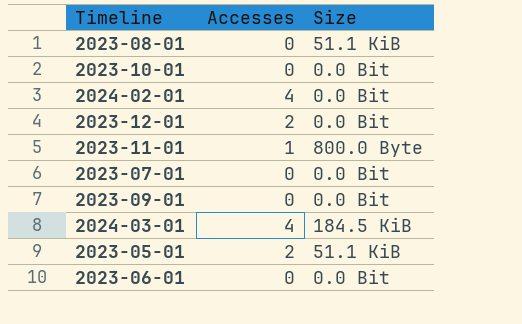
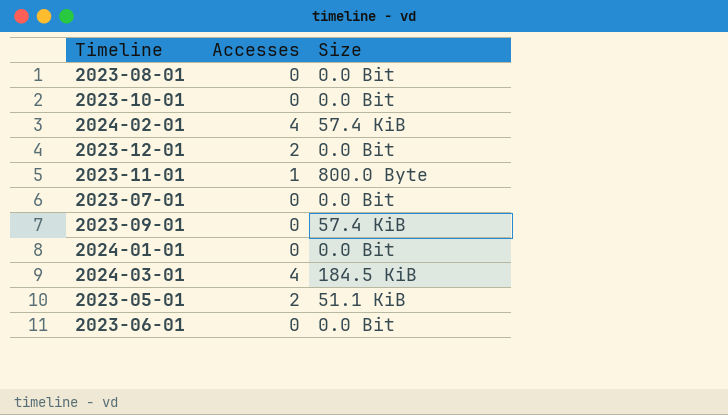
2023-08-01 | Size: 51.1 KiB -> 0.0 Bit
2024-02-01 | Size: 0.0 Bit -> 57.4 KiB
2023-09-01 | Size: 0.0 Bit -> 57.4 KiB
row 2024-01-01: none -> 0 | 0.0 Bit

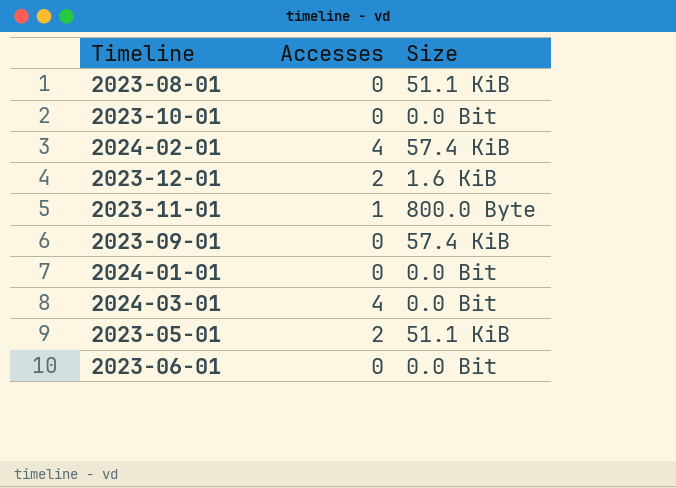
row 2023-07-01: 0 | 0.0 Bit -> none
2023-08-01 | Size: 0.0 Bit -> 51.1 KiB
2023-12-01 | Size: 0.0 Bit -> 1.6 KiB
2024-03-01 | Size: 184.5 KiB -> 0.0 Bit

